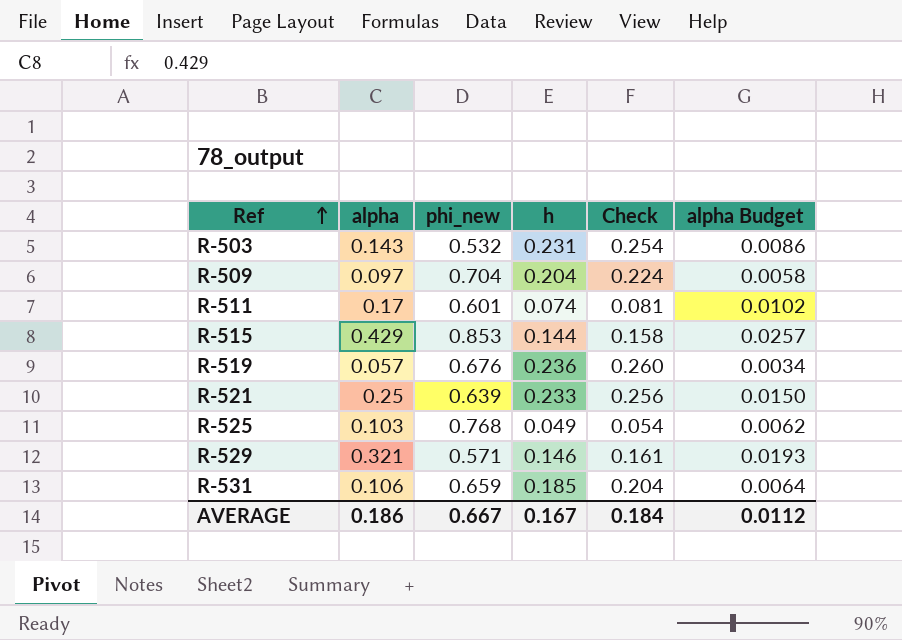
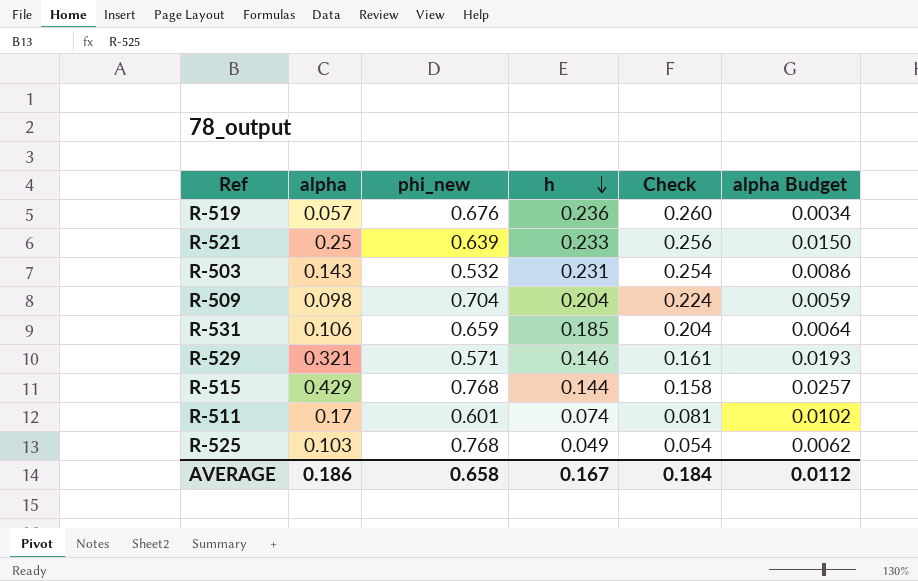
row order: Ref ascending -> h descending
R-509 | alpha: 0.097 -> 0.098
R-509 | alpha Budget: 0.0058 -> 0.0059
R-515 | phi_new: 0.853 -> 0.768
AVERAGE | phi_new: 0.667 -> 0.658

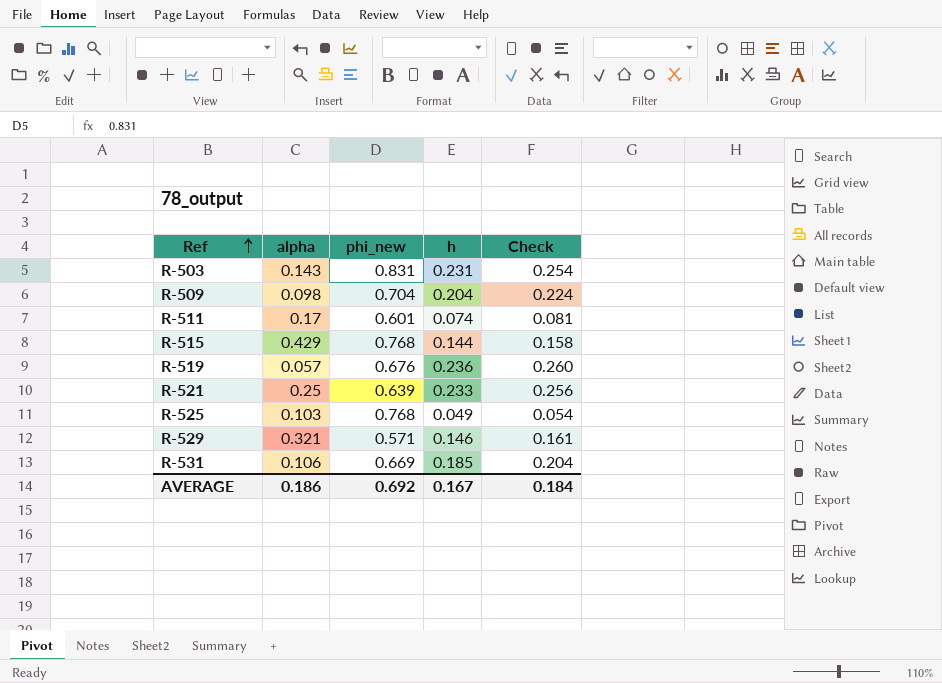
row order: h descending -> Ref ascending
column alpha Budget | formula: [alpha] * 0.06 -> none
R-503 | phi_new: 0.532 -> 0.831
R-531 | phi_new: 0.659 -> 0.669
AVERAGE | phi_new: 0.658 -> 0.692

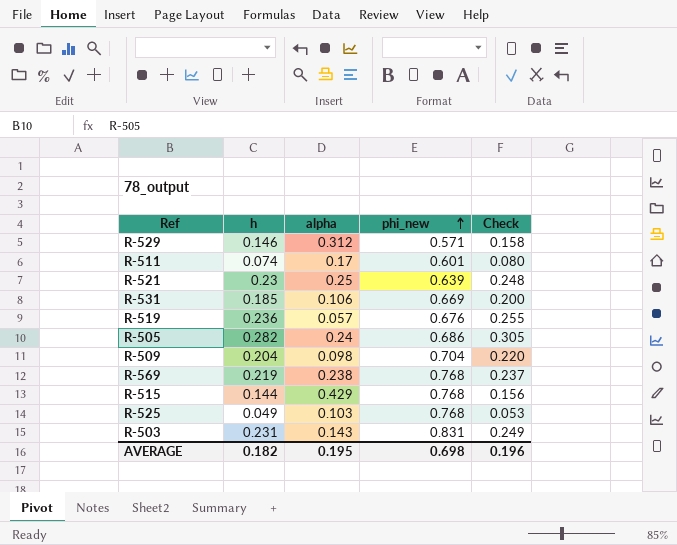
row order: Ref ascending -> phi_new ascending
column h | position: 4 -> 2
column Check | formula: [h] * 1.1 -> [h] * 1.08
R-529 | alpha: 0.321 -> 0.312
R-521 | h: 0.233 -> 0.23
row R-505: none -> 0.282 | 0.24 | 0.686 | 0.305
row R-569: none -> 0.219 | 0.238 | 0.768 | 0.237
AVERAGE | h: 0.167 -> 0.182
AVERAGE | alpha: 0.186 -> 0.195
AVERAGE | phi_new: 0.692 -> 0.698
AVERAGE | Check: 0.184 -> 0.196

